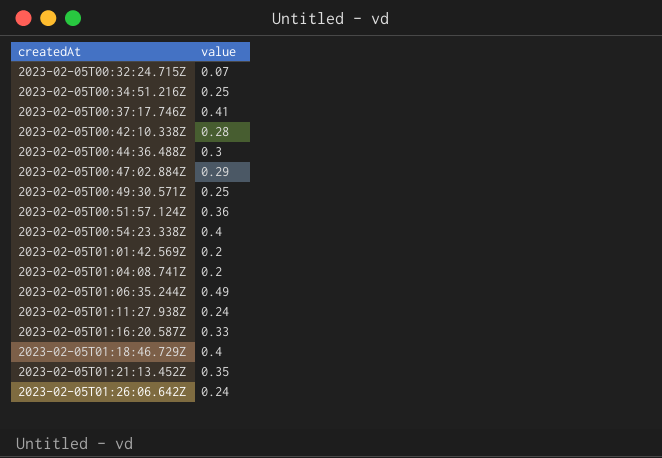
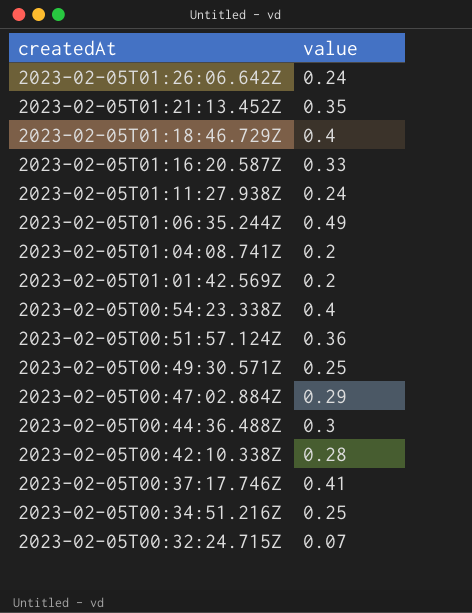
row order: createdAt ascending -> createdAt descending

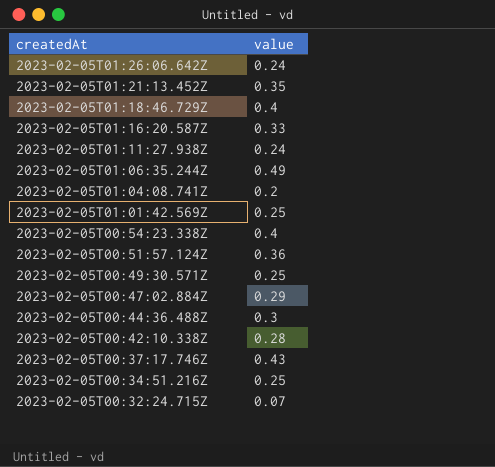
2023-02-05T01:01:42.569Z | value: 0.2 -> 0.25
2023-02-05T00:37:17.746Z | value: 0.41 -> 0.43

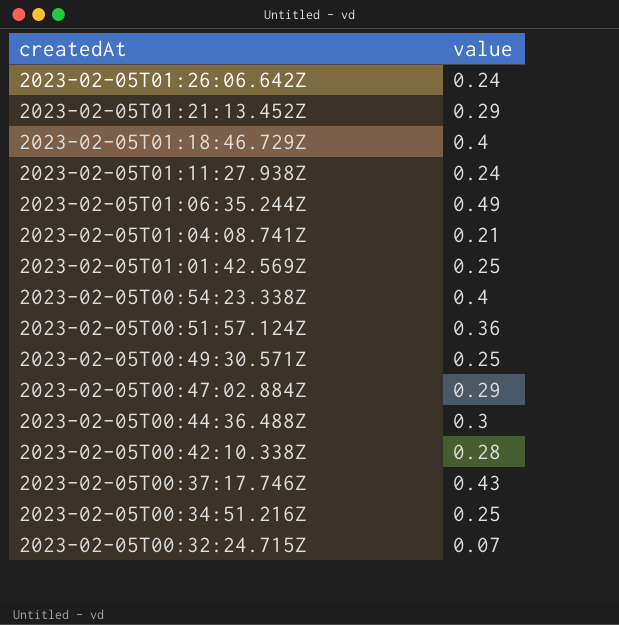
row 2023-02-05T01:16:20.587Z: 0.33 -> none
2023-02-05T01:21:13.452Z | value: 0.35 -> 0.29
2023-02-05T01:04:08.741Z | value: 0.2 -> 0.21

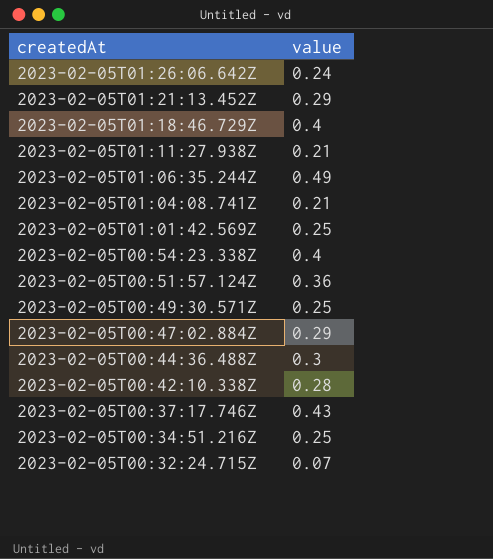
2023-02-05T01:11:27.938Z | value: 0.24 -> 0.21

